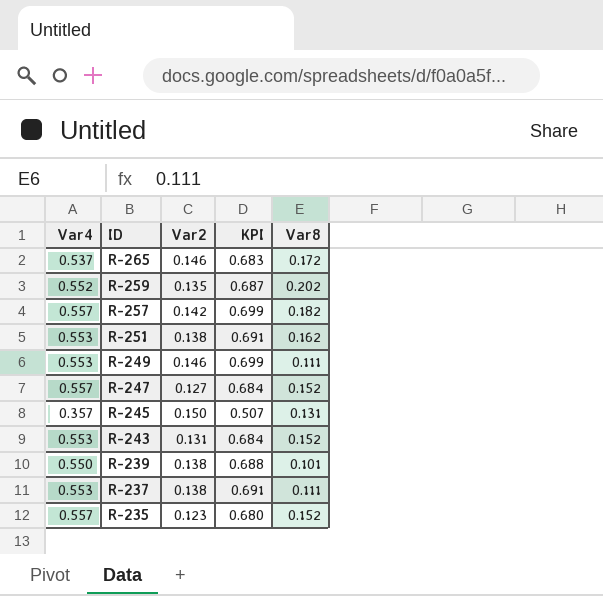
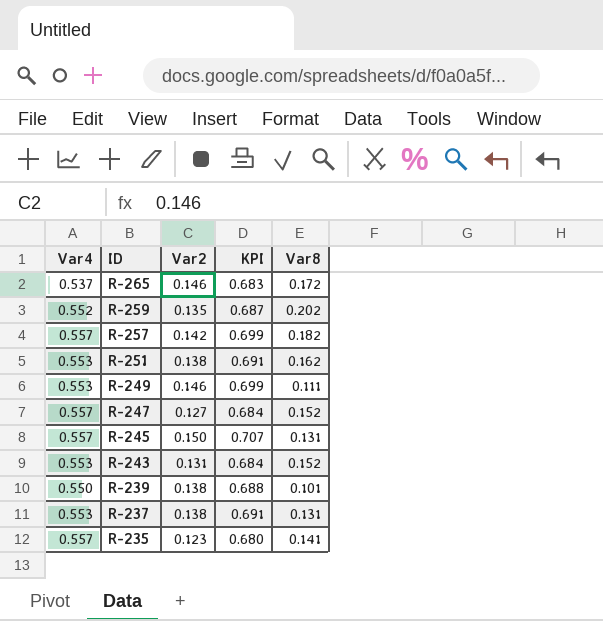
R-245 | Var4: 0.357 -> 0.557
R-245 | KPI: 0.507 -> 0.707
R-237 | Var8: 0.111 -> 0.131
R-235 | Var8: 0.152 -> 0.141

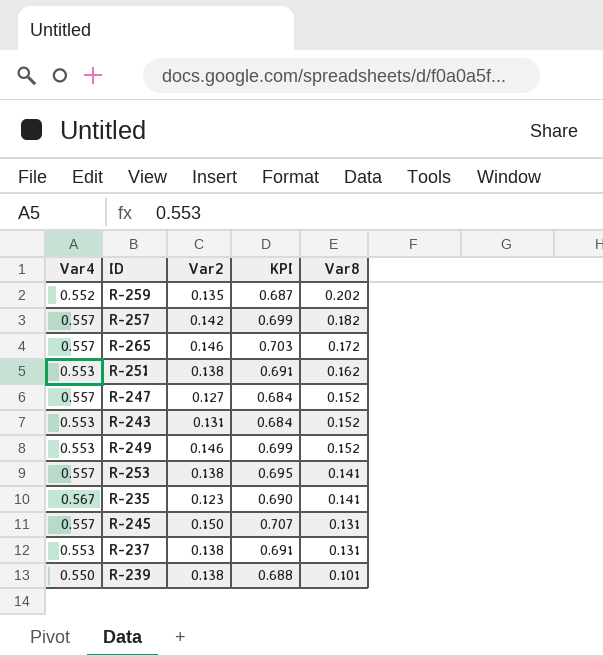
row order: ID descending -> Var8 descending
R-265 | Var4: 0.537 -> 0.557
R-265 | KPI: 0.683 -> 0.703
R-249 | Var8: 0.111 -> 0.152
row R-253: none -> 0.557 | 0.138 | 0.695 | 0.141
R-235 | Var4: 0.557 -> 0.567
R-235 | KPI: 0.680 -> 0.690

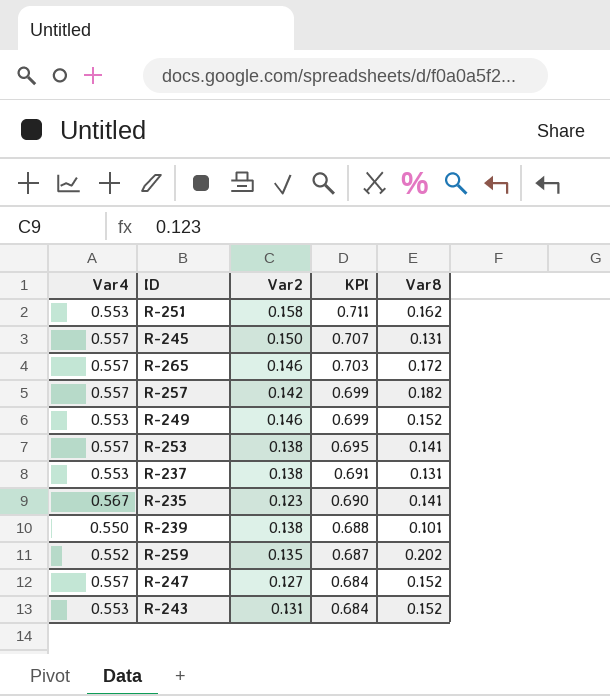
row order: Var8 descending -> KPI descending
R-251 | Var2: 0.138 -> 0.158
R-251 | KPI: 0.691 -> 0.711

